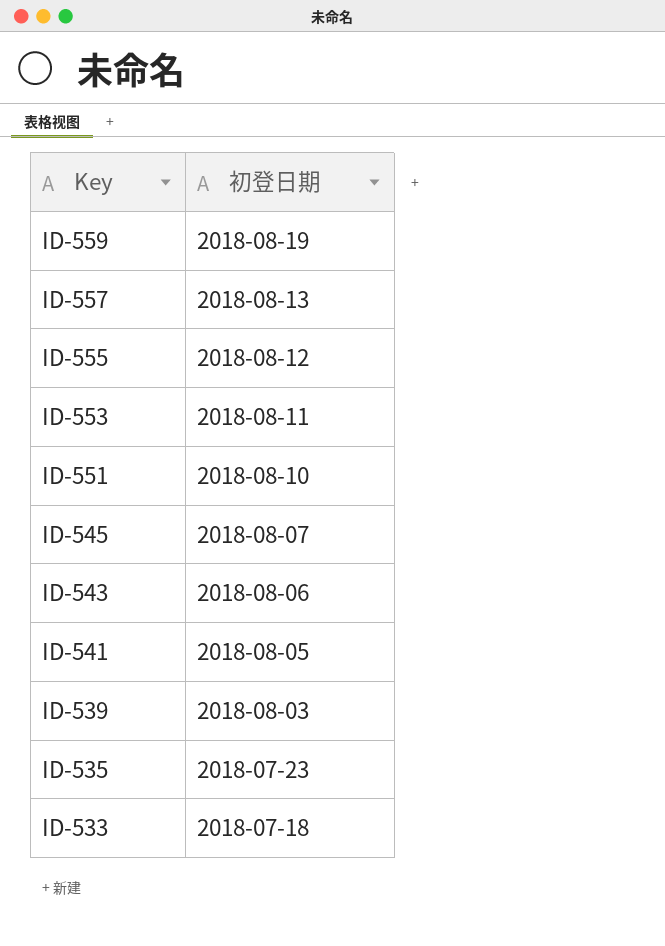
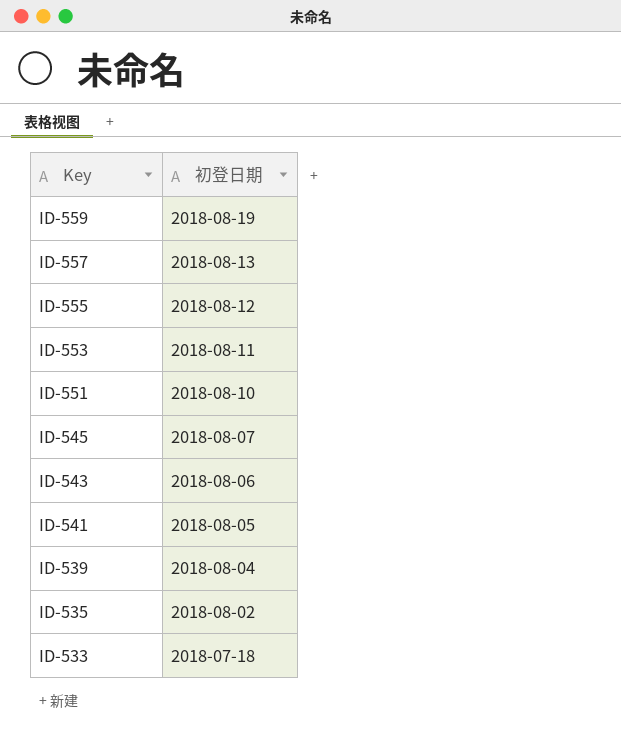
ID-539 | 初登日期: 2018-08-03 -> 2018-08-04
ID-535 | 初登日期: 2018-07-23 -> 2018-08-02

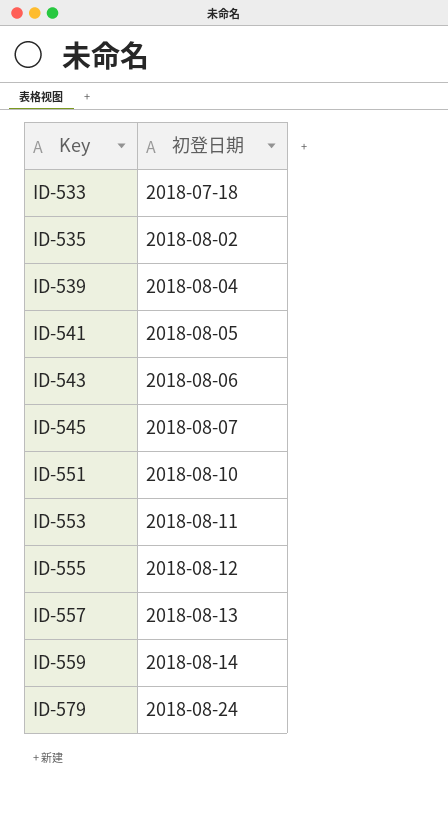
row order: Key descending -> Key ascending
ID-559 | 初登日期: 2018-08-19 -> 2018-08-14
row ID-579: none -> 2018-08-24

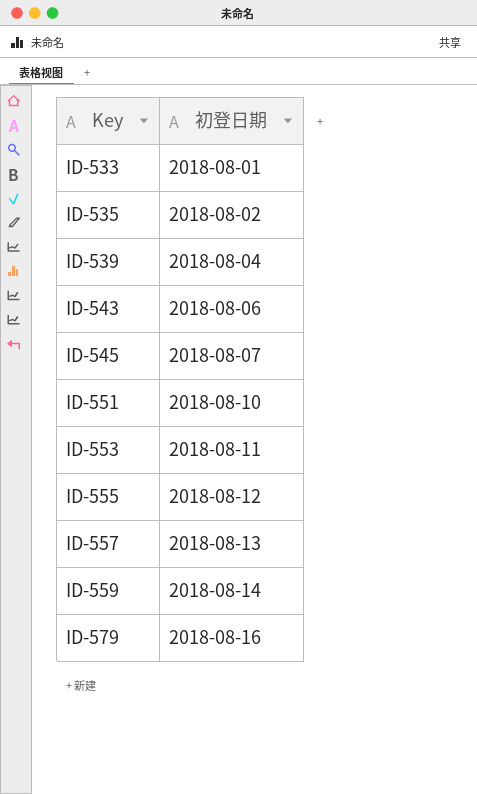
row ID-541: 2018-08-05 -> none
ID-533 | 初登日期: 2018-07-18 -> 2018-08-01
ID-579 | 初登日期: 2018-08-24 -> 2018-08-16

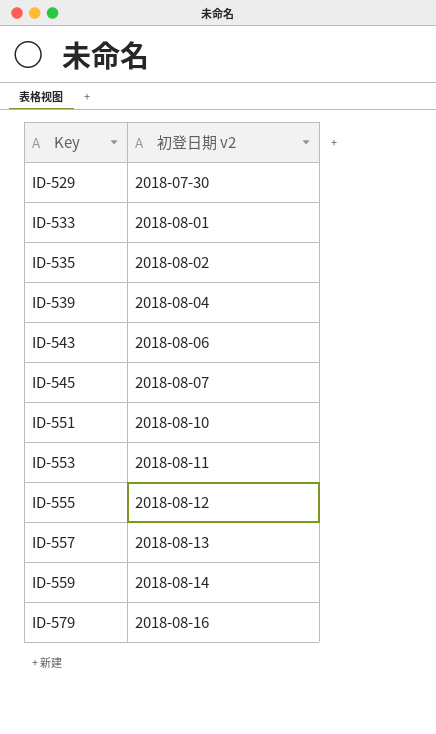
column name: 初登日期 -> 初登日期 v2
row ID-529: none -> 2018-07-30

